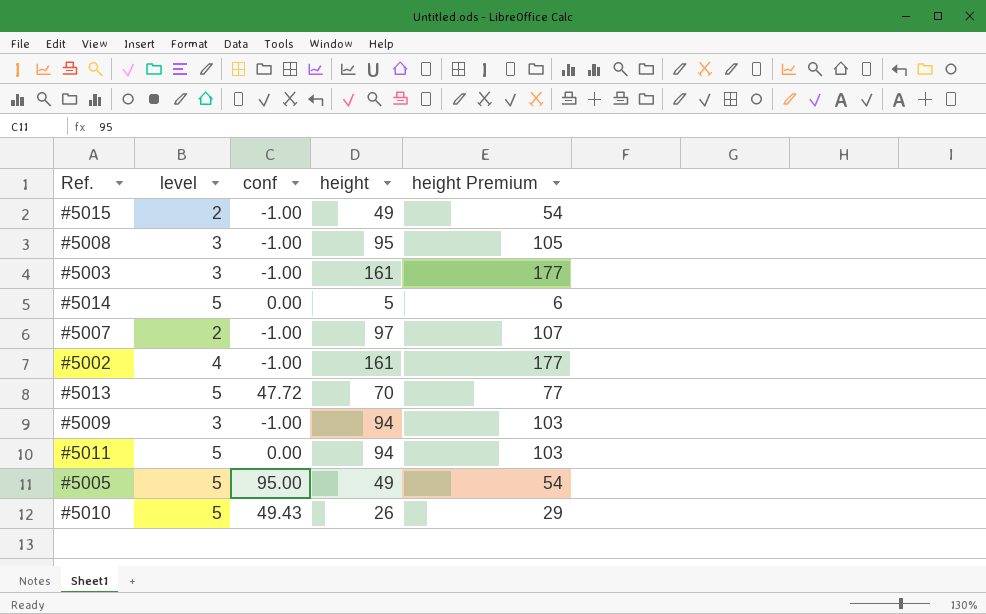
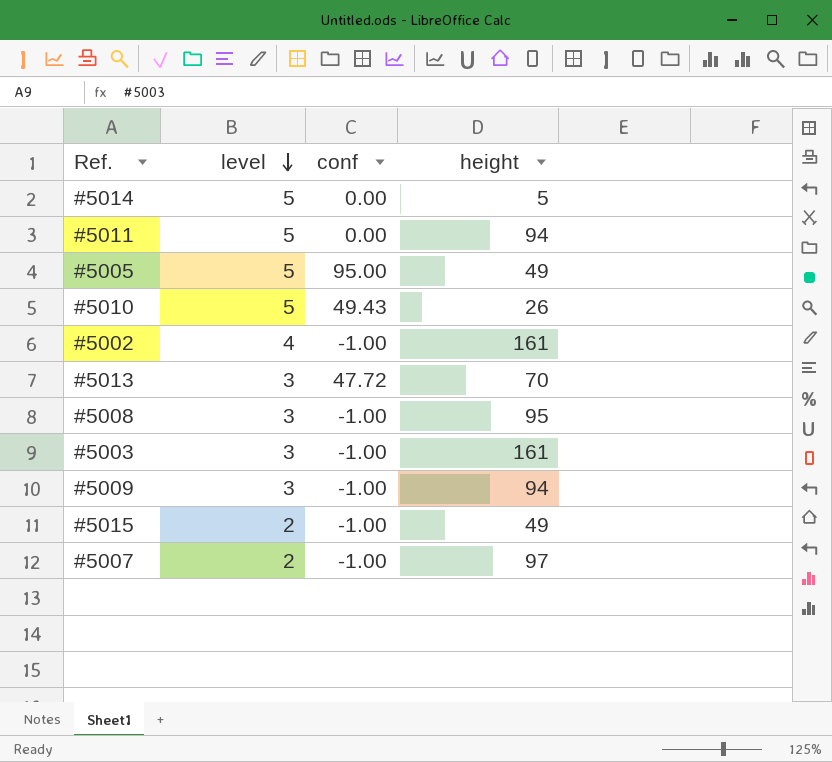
row order: none -> level descending
column height Premium | formula: [height] * 1.1 -> none
#5013 | level: 5 -> 3

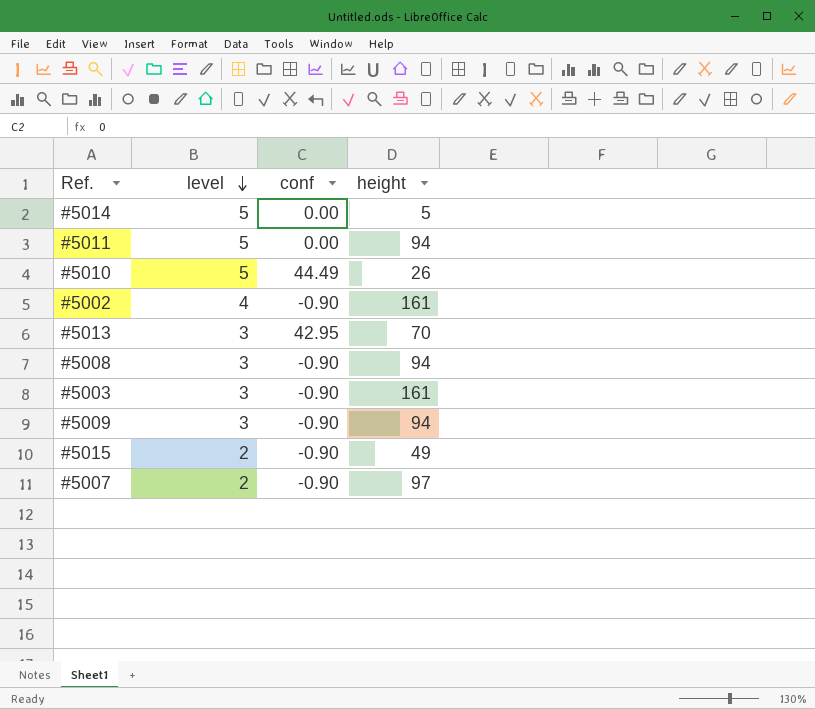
row #5005: 5 | 95.00 | 49 -> none
#5010 | conf: 49.43 -> 44.49
#5002 | conf: -1.00 -> -0.90
#5013 | conf: 47.72 -> 42.95
#5008 | conf: -1.00 -> -0.90
#5008 | height: 95 -> 94
#5003 | conf: -1.00 -> -0.90
#5009 | conf: -1.00 -> -0.90
#5015 | conf: -1.00 -> -0.90
#5007 | conf: -1.00 -> -0.90

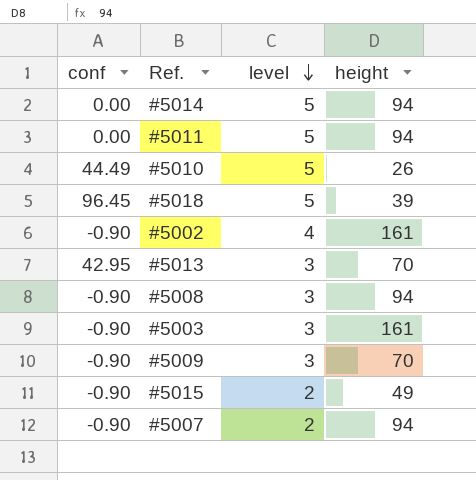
column conf | position: 3 -> 1
#5014 | height: 5 -> 94
row #5018: none -> 96.45 | 5 | 39
#5009 | height: 94 -> 70
#5007 | height: 97 -> 94

